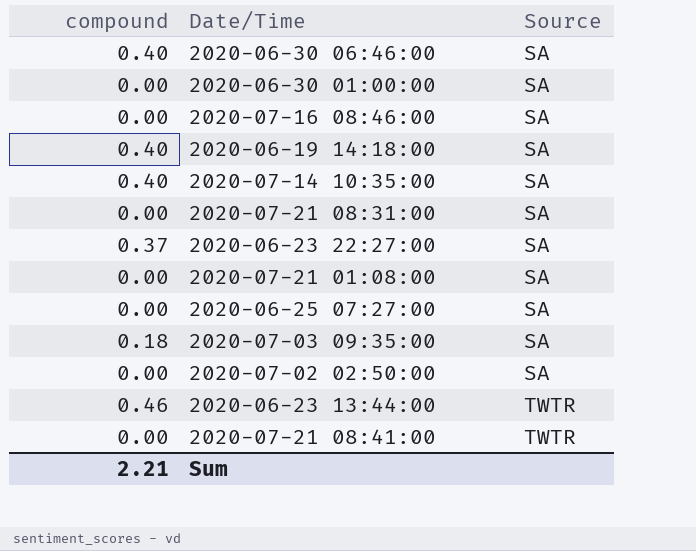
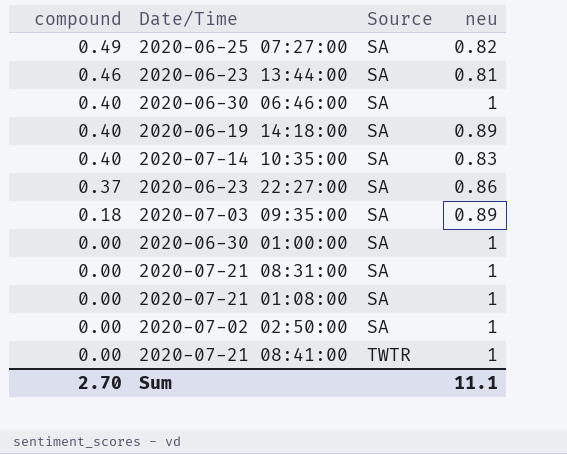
row order: Source ascending -> compound descending
column neu | position: none -> 4
row 2020-07-16 08:46:00: 0.00 | SA -> none
2020-06-25 07:27:00 | compound: 0.00 -> 0.49
2020-06-23 13:44:00 | Source: TWTR -> SA
Sum | compound: 2.21 -> 2.70

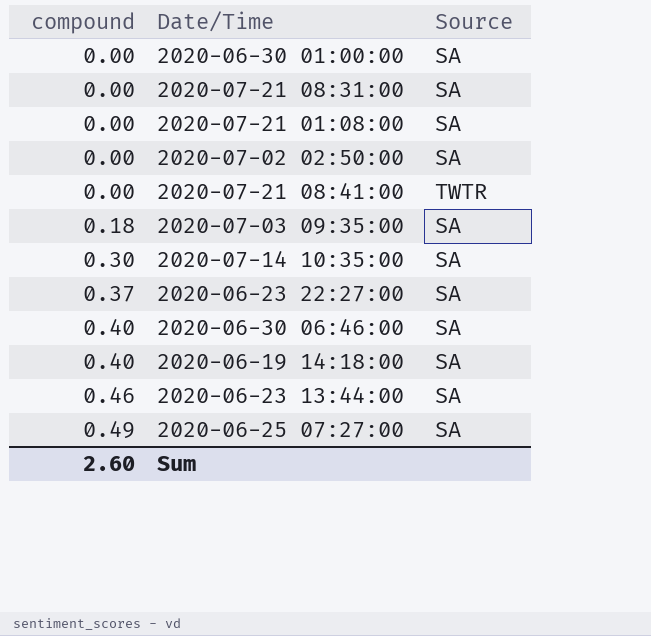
row order: compound descending -> compound ascending
column neu | position: 4 -> none
2020-07-14 10:35:00 | compound: 0.40 -> 0.30
Sum | compound: 2.70 -> 2.60

